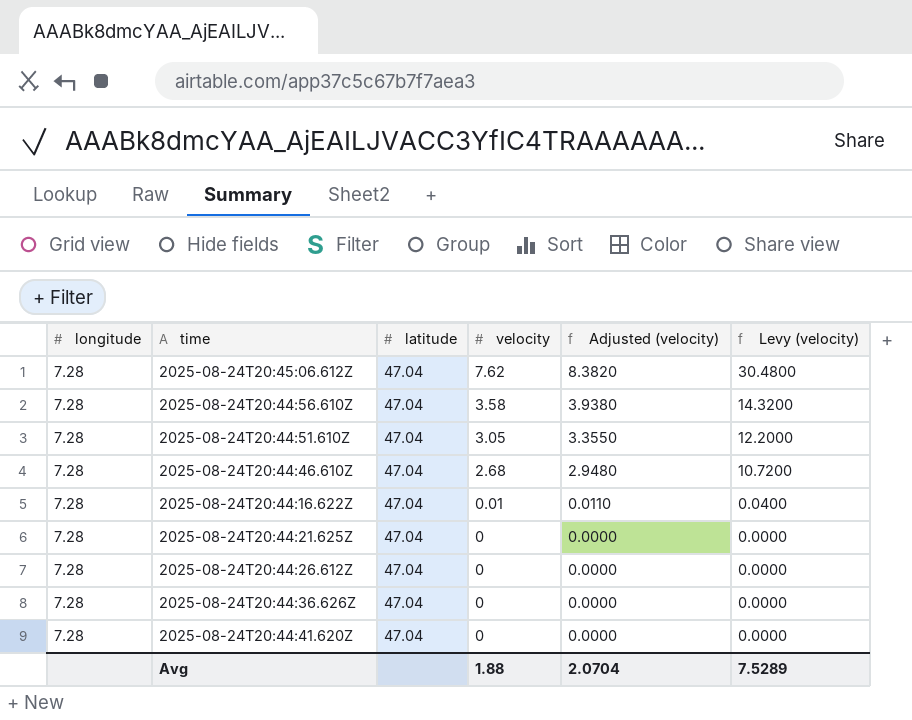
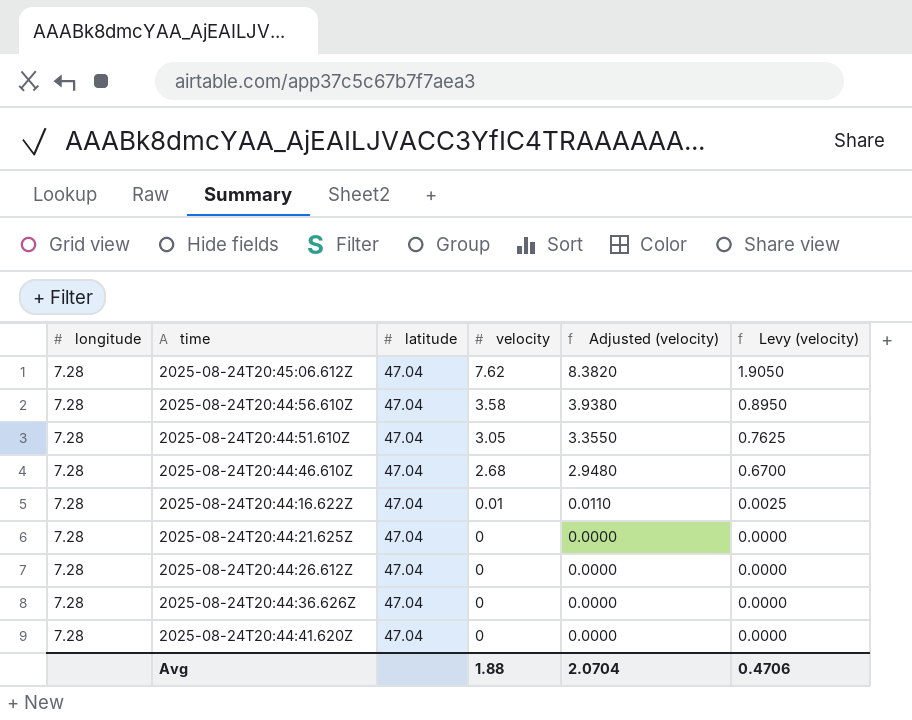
column Levy (velocity) | formula: [velocity] * 4 -> [velocity] * 0.25
Avg | Levy (velocity): 7.5289 -> 0.4706

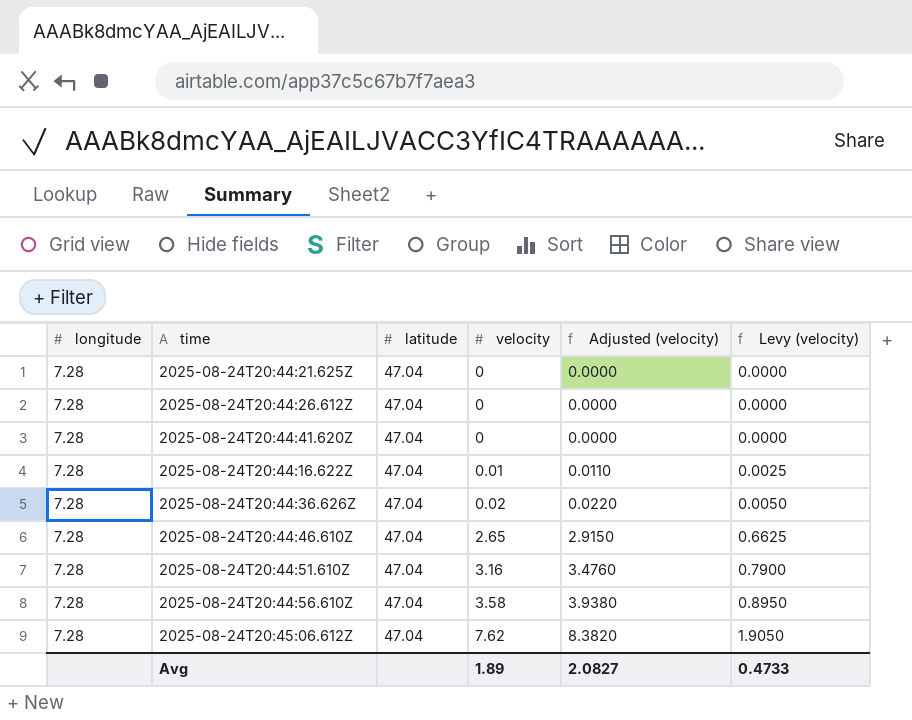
row order: velocity descending -> velocity ascending
2025-08-24T20:44:36.626Z | velocity: 0 -> 0.02
2025-08-24T20:44:36.626Z | Adjusted (velocity): 0.0000 -> 0.0220
2025-08-24T20:44:36.626Z | Levy (velocity): 0.0000 -> 0.0050
2025-08-24T20:44:46.610Z | velocity: 2.68 -> 2.65
2025-08-24T20:44:46.610Z | Adjusted (velocity): 2.9480 -> 2.9150
2025-08-24T20:44:46.610Z | Levy (velocity): 0.6700 -> 0.6625
2025-08-24T20:44:51.610Z | velocity: 3.05 -> 3.16
2025-08-24T20:44:51.610Z | Adjusted (velocity): 3.3550 -> 3.4760
2025-08-24T20:44:51.610Z | Levy (velocity): 0.7625 -> 0.7900
Avg | velocity: 1.88 -> 1.89
Avg | Adjusted (velocity): 2.0704 -> 2.0827
Avg | Levy (velocity): 0.4706 -> 0.4733

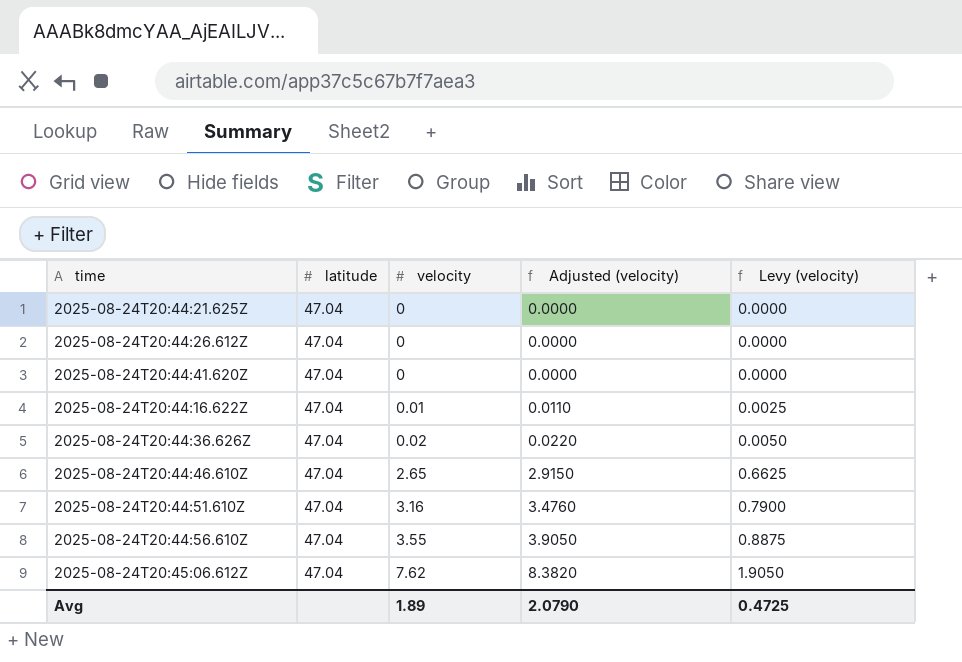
column longitude | position: 1 -> none
2025-08-24T20:44:56.610Z | velocity: 3.58 -> 3.55
2025-08-24T20:44:56.610Z | Adjusted (velocity): 3.9380 -> 3.9050
2025-08-24T20:44:56.610Z | Levy (velocity): 0.8950 -> 0.8875
Avg | Adjusted (velocity): 2.0827 -> 2.0790
Avg | Levy (velocity): 0.4733 -> 0.4725

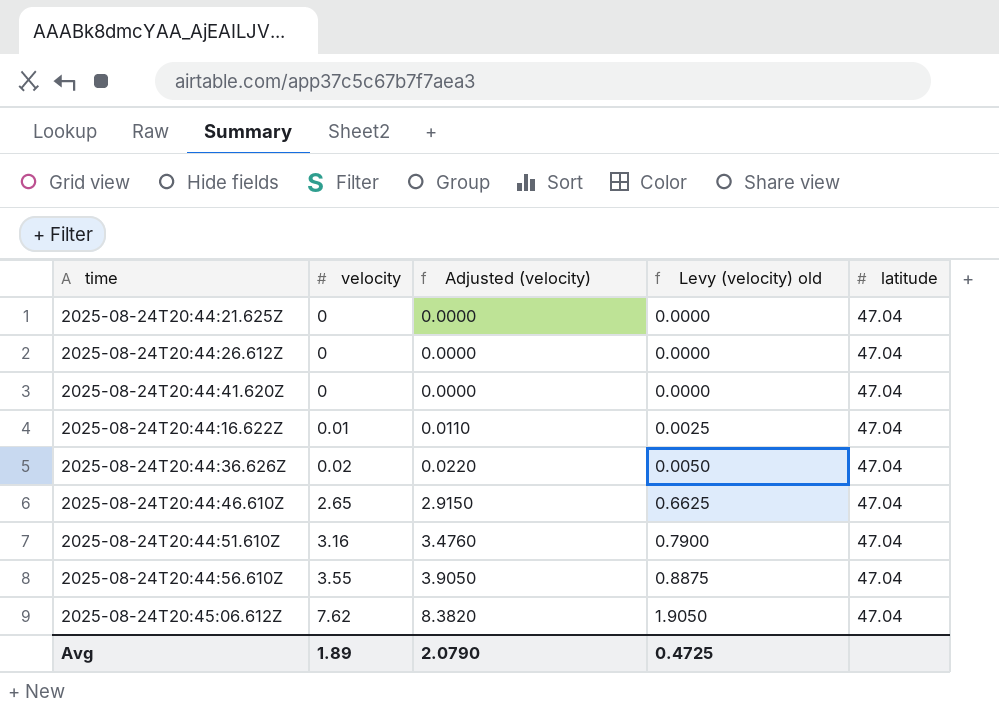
column name: Levy (velocity) -> Levy (velocity) old
column latitude | position: 2 -> 5

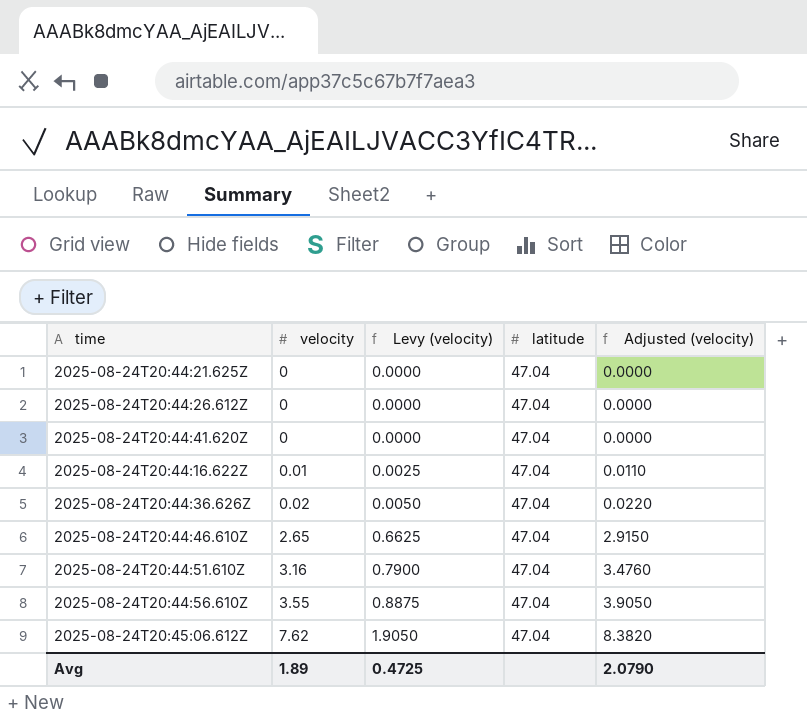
column name: Levy (velocity) old -> Levy (velocity)
column Adjusted (velocity) | position: 3 -> 5

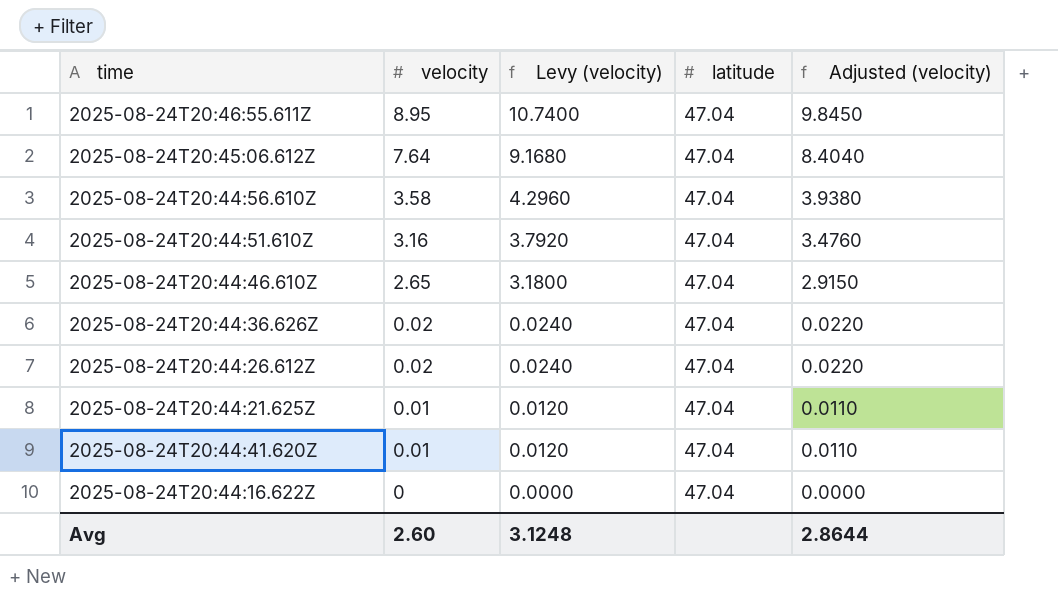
row order: velocity ascending -> velocity descending
column Levy (velocity) | formula: [velocity] * 0.25 -> [velocity] * 1.2
row 2025-08-24T20:46:55.611Z: none -> 8.95 | 10.7400 | 47.04 | 9.8450
2025-08-24T20:45:06.612Z | velocity: 7.62 -> 7.64
2025-08-24T20:45:06.612Z | Adjusted (velocity): 8.3820 -> 8.4040
2025-08-24T20:44:56.610Z | velocity: 3.55 -> 3.58
2025-08-24T20:44:56.610Z | Adjusted (velocity): 3.9050 -> 3.9380
2025-08-24T20:44:26.612Z | velocity: 0 -> 0.02
2025-08-24T20:44:26.612Z | Adjusted (velocity): 0.0000 -> 0.0220
2025-08-24T20:44:21.625Z | velocity: 0 -> 0.01
2025-08-24T20:44:21.625Z | Adjusted (velocity): 0.0000 -> 0.0110
2025-08-24T20:44:41.620Z | velocity: 0 -> 0.01
2025-08-24T20:44:41.620Z | Adjusted (velocity): 0.0000 -> 0.0110
2025-08-24T20:44:16.622Z | velocity: 0.01 -> 0
2025-08-24T20:44:16.622Z | Adjusted (velocity): 0.0110 -> 0.0000
Avg | velocity: 1.89 -> 2.60
Avg | Levy (velocity): 0.4725 -> 3.1248
Avg | Adjusted (velocity): 2.0790 -> 2.8644

